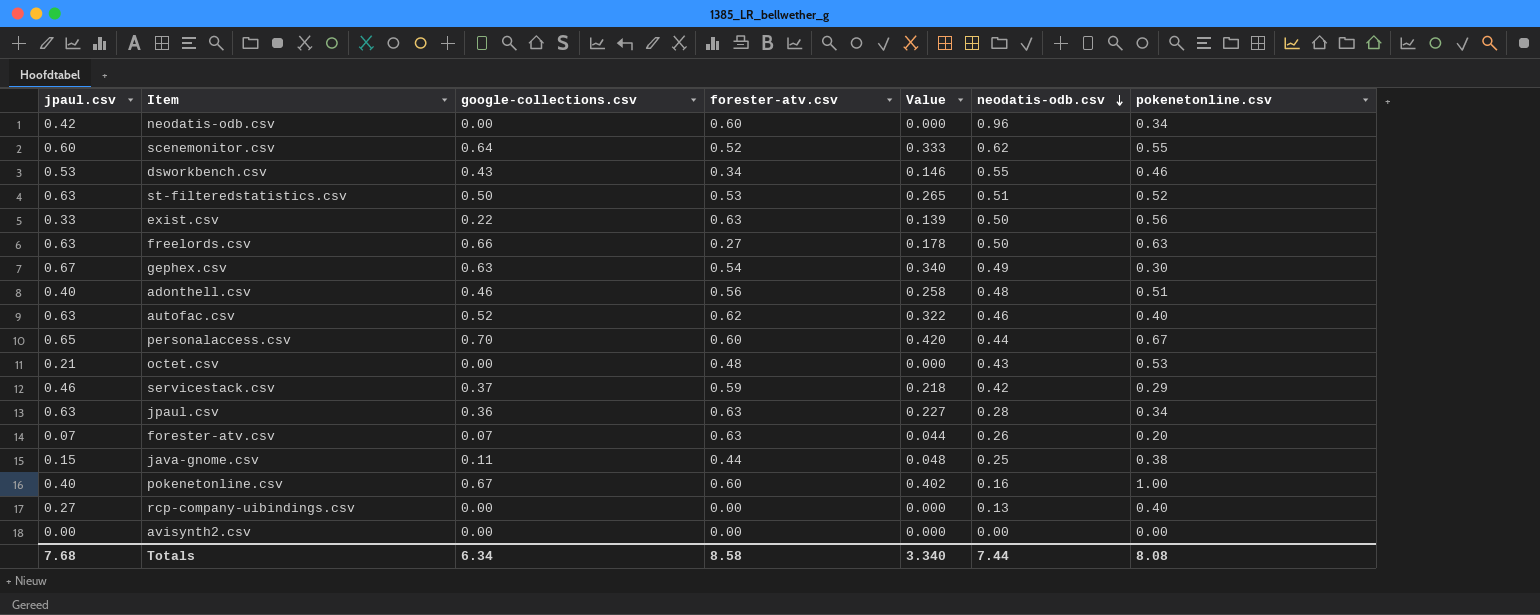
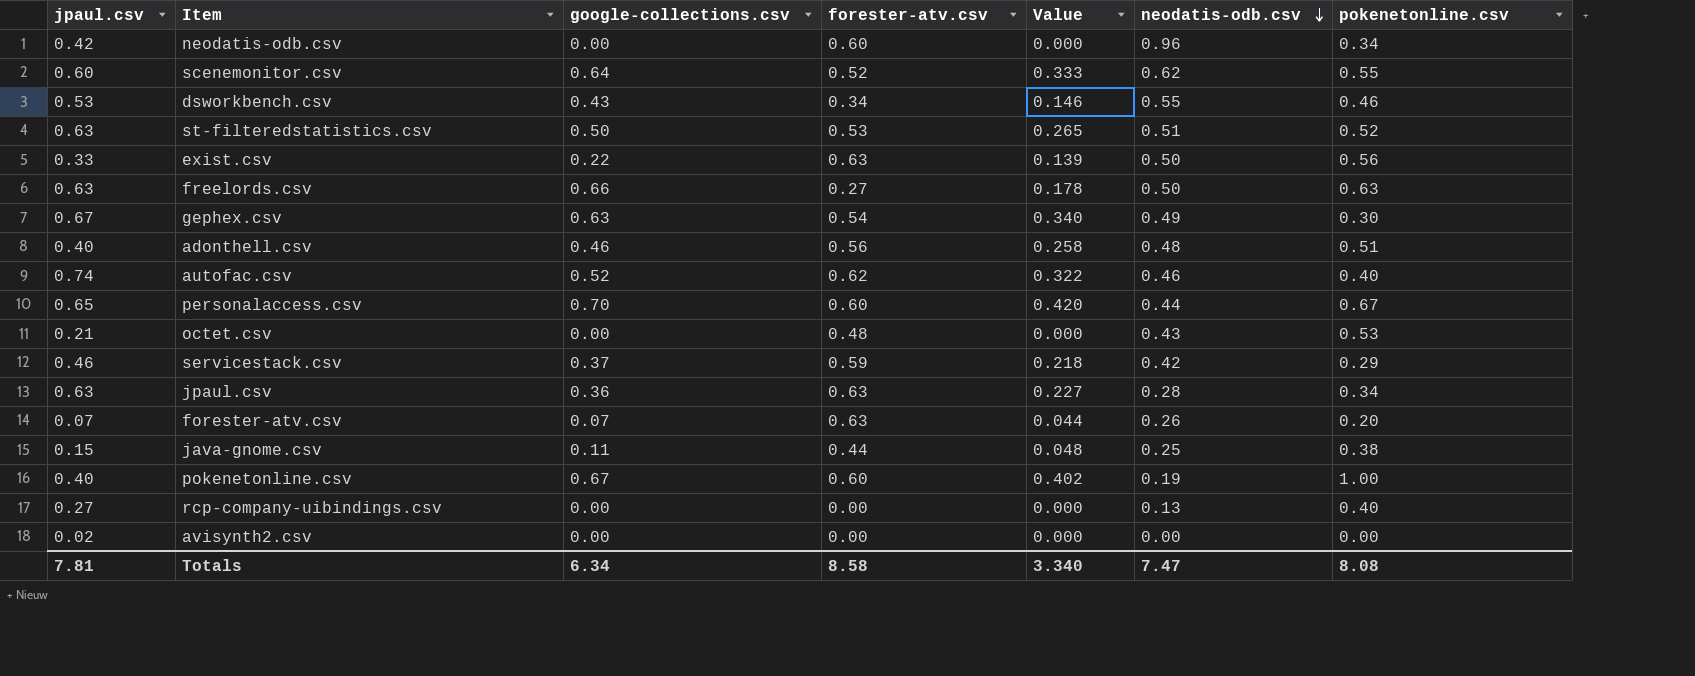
autofac.csv | jpaul.csv: 0.63 -> 0.74
pokenetonline.csv | neodatis-odb.csv: 0.16 -> 0.19
avisynth2.csv | jpaul.csv: 0.00 -> 0.02
Totals | jpaul.csv: 7.68 -> 7.81
Totals | neodatis-odb.csv: 7.44 -> 7.47

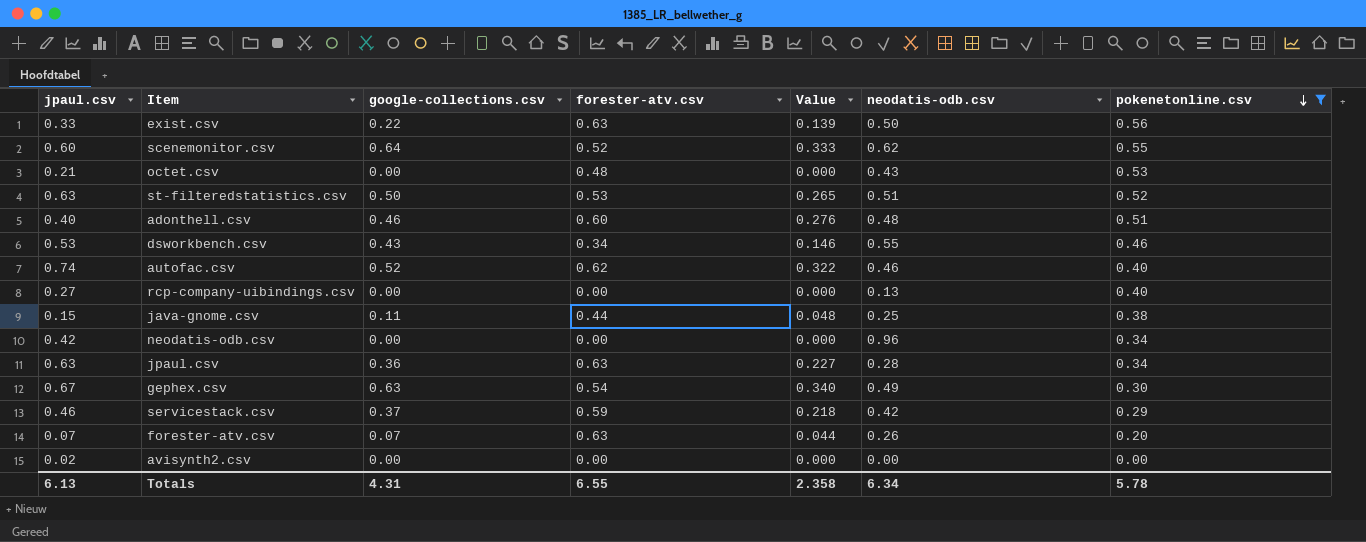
filter: none -> pokenetonline.csv <= 0.56
row order: neodatis-odb.csv descending -> pokenetonline.csv descending
adonthell.csv | forester-atv.csv: 0.56 -> 0.60
adonthell.csv | Value: 0.258 -> 0.276
neodatis-odb.csv | forester-atv.csv: 0.60 -> 0.00
Totals | jpaul.csv: 7.81 -> 6.13
Totals | google-collections.csv: 6.34 -> 4.31
Totals | forester-atv.csv: 8.58 -> 6.55
Totals | Value: 3.340 -> 2.358
Totals | neodatis-odb.csv: 7.47 -> 6.34
Totals | pokenetonline.csv: 8.08 -> 5.78

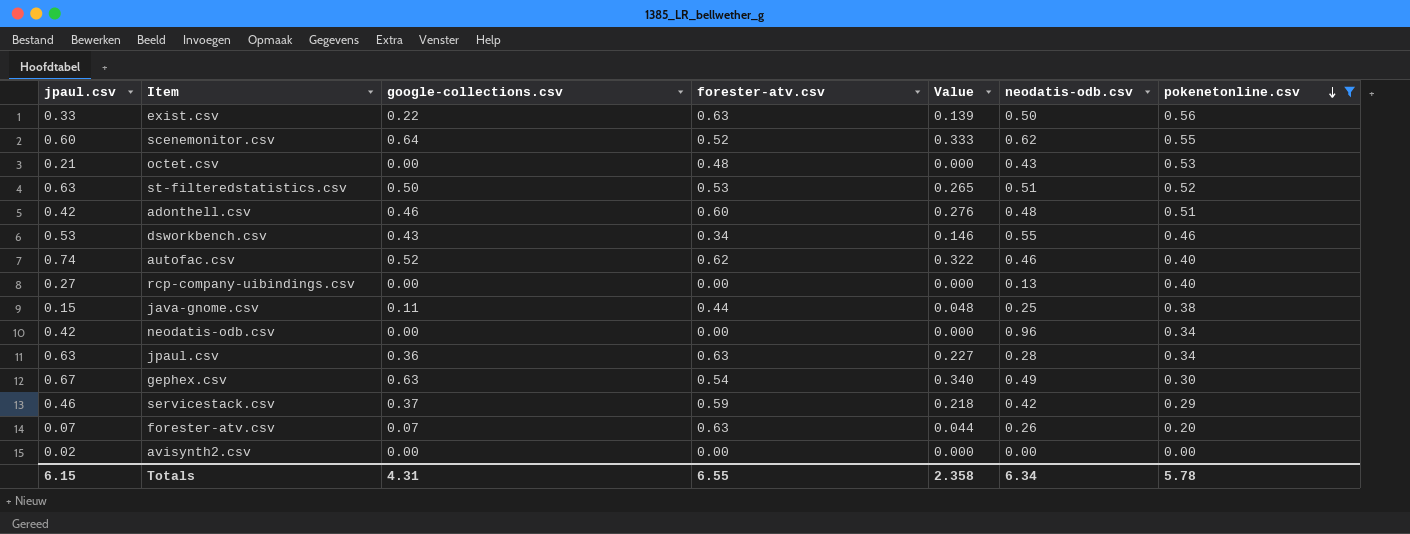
adonthell.csv | jpaul.csv: 0.40 -> 0.42
Totals | jpaul.csv: 6.13 -> 6.15

